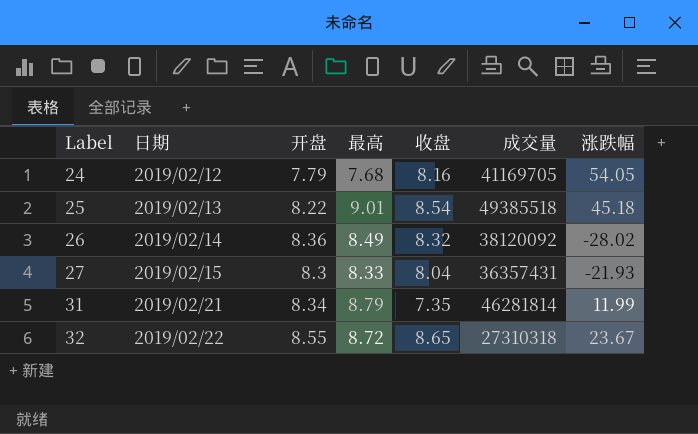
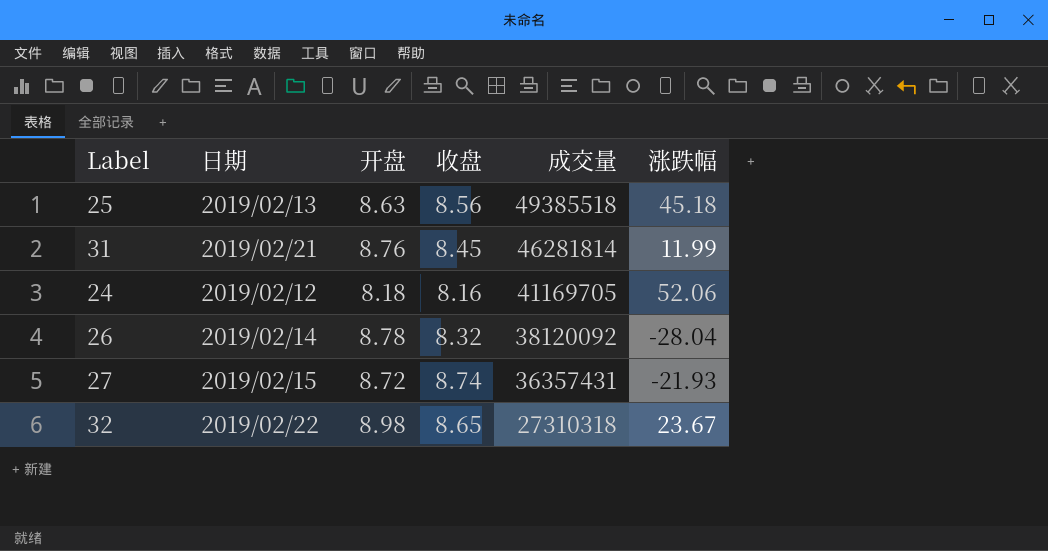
row order: Label ascending -> 成交量 descending
column 最高 | position: 4 -> none
25 | 开盘: 8.22 -> 8.63
25 | 收盘: 8.54 -> 8.56
31 | 开盘: 8.34 -> 8.76
31 | 收盘: 7.35 -> 8.45
24 | 开盘: 7.79 -> 8.18
24 | 涨跌幅: 54.05 -> 52.06
26 | 开盘: 8.36 -> 8.78
26 | 涨跌幅: -28.02 -> -28.04
27 | 开盘: 8.3 -> 8.72
27 | 收盘: 8.04 -> 8.74
32 | 开盘: 8.55 -> 8.98

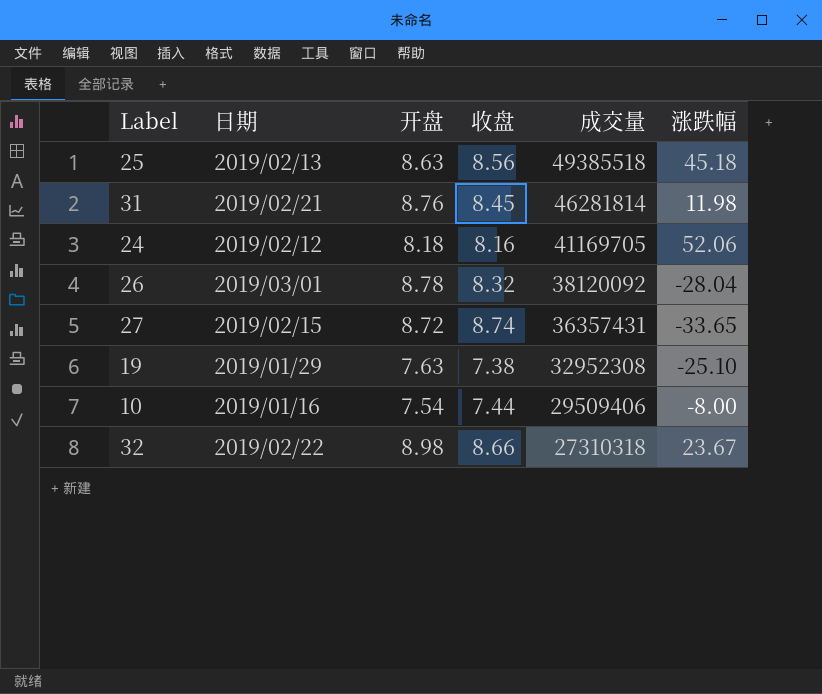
31 | 涨跌幅: 11.99 -> 11.98
26 | 日期: 2019/02/14 -> 2019/03/01
27 | 涨跌幅: -21.93 -> -33.65
row 19: none -> 2019/01/29 | 7.63 | 7.38 | 32952308 | -25.10
row 10: none -> 2019/01/16 | 7.54 | 7.44 | 29509406 | -8.00
32 | 收盘: 8.65 -> 8.66

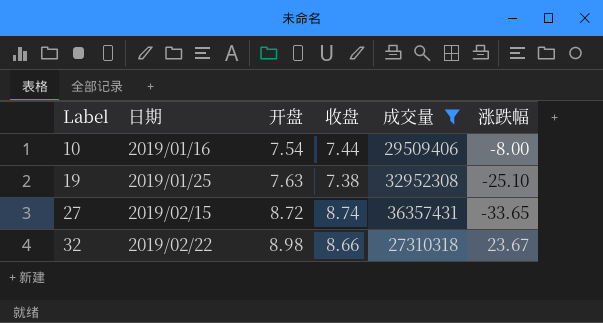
filter: none -> 成交量 <= 36357431
row order: 成交量 descending -> Label ascending
19 | 日期: 2019/01/29 -> 2019/01/25

